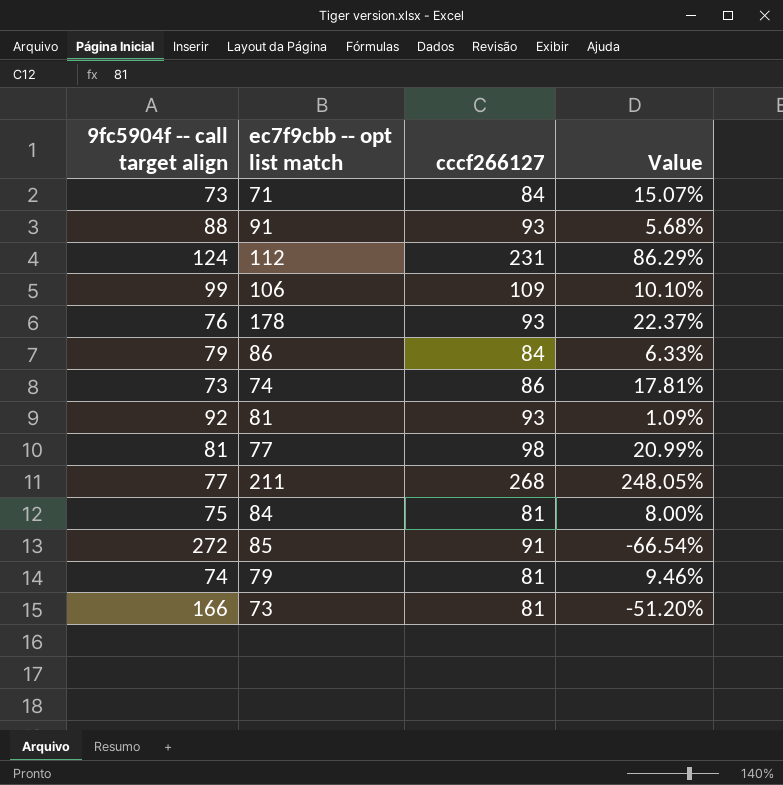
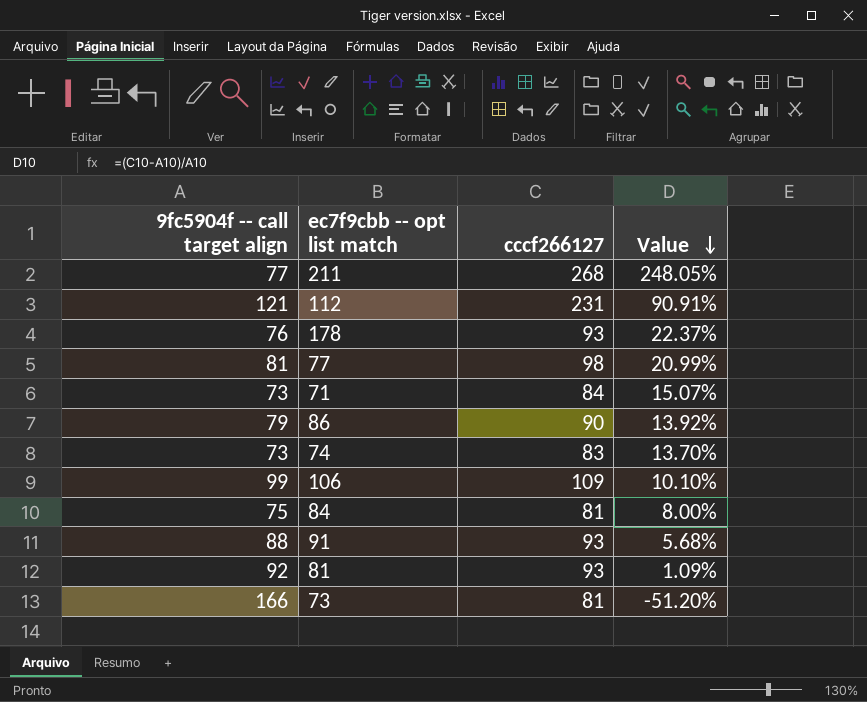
row order: none -> Value descending
row 85: 272 | 91 | -66.54% -> none
row 79: 74 | 81 | 9.46% -> none
112 | 9fc5904f -- call target align: 124 -> 121
112 | Value: 86.29% -> 90.91%
86 | cccf266127: 84 -> 90
86 | Value: 6.33% -> 13.92%
74 | cccf266127: 86 -> 83
74 | Value: 17.81% -> 13.70%

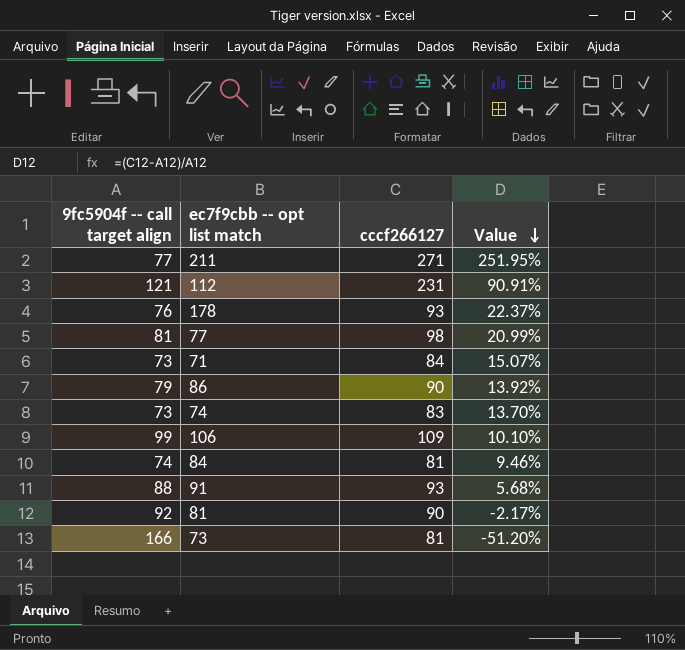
211 | cccf266127: 268 -> 271
211 | Value: 248.05% -> 251.95%
84 | 9fc5904f -- call target align: 75 -> 74
84 | Value: 8.00% -> 9.46%
81 | cccf266127: 93 -> 90
81 | Value: 1.09% -> -2.17%

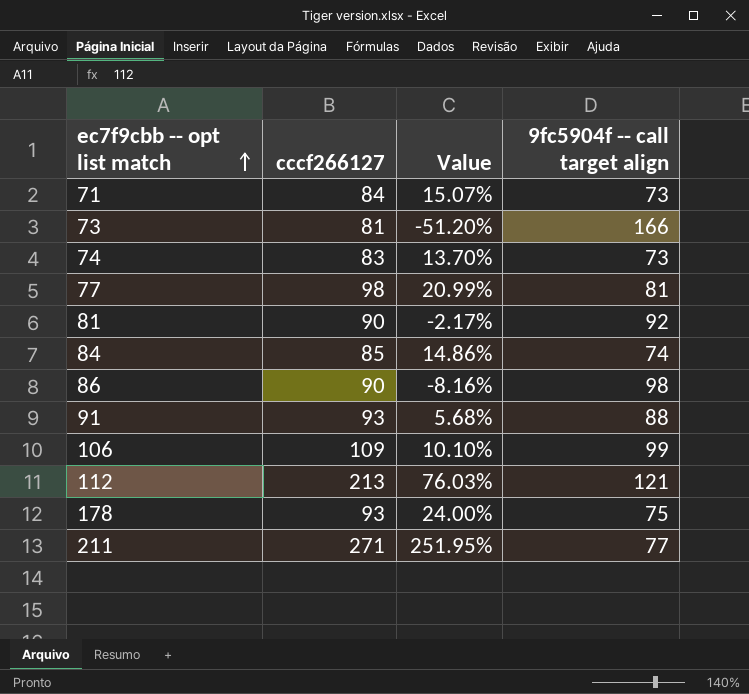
row order: Value descending -> ec7f9cbb -- opt list match ascending
column 9fc5904f -- call target align | position: 1 -> 4
84 | cccf266127: 81 -> 85
84 | Value: 9.46% -> 14.86%
86 | Value: 13.92% -> -8.16%
86 | 9fc5904f -- call target align: 79 -> 98
112 | cccf266127: 231 -> 213
112 | Value: 90.91% -> 76.03%
178 | Value: 22.37% -> 24.00%
178 | 9fc5904f -- call target align: 76 -> 75

